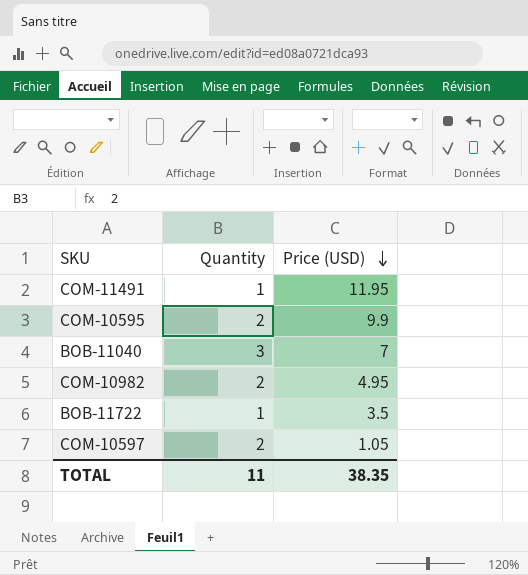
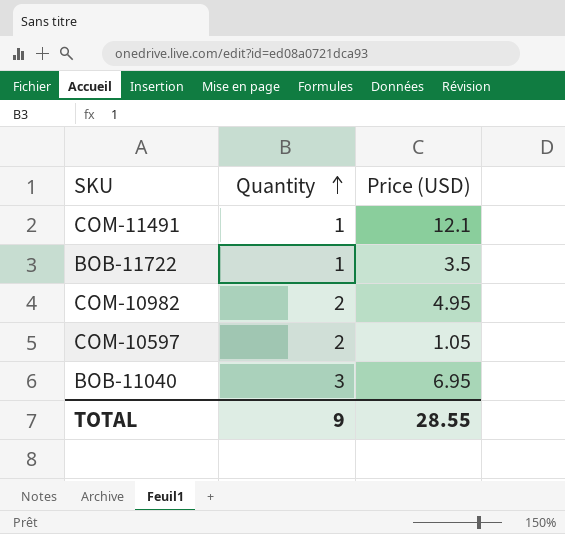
row order: Price (USD) descending -> Quantity ascending
row COM-10595: 2 | 9.9 -> none
COM-11491 | Price (USD): 11.95 -> 12.1
BOB-11040 | Price (USD): 7 -> 6.95
TOTAL | Quantity: 11 -> 9
TOTAL | Price (USD): 38.35 -> 28.55

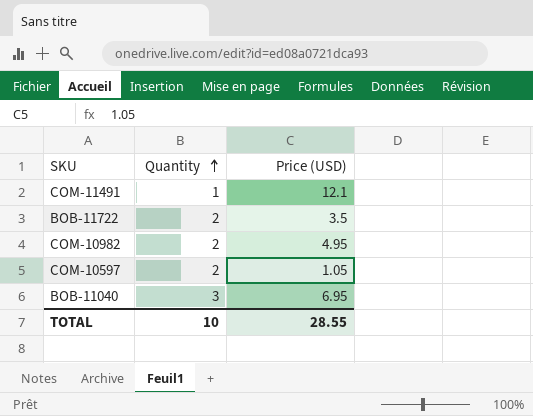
BOB-11722 | Quantity: 1 -> 2
TOTAL | Quantity: 9 -> 10

